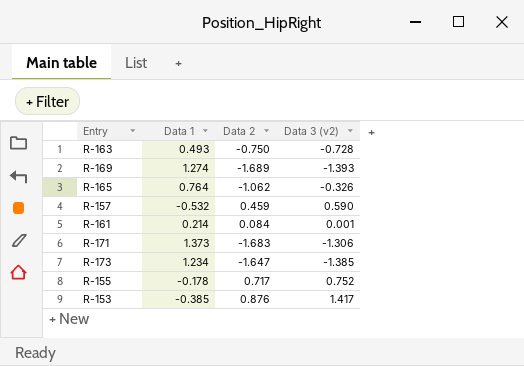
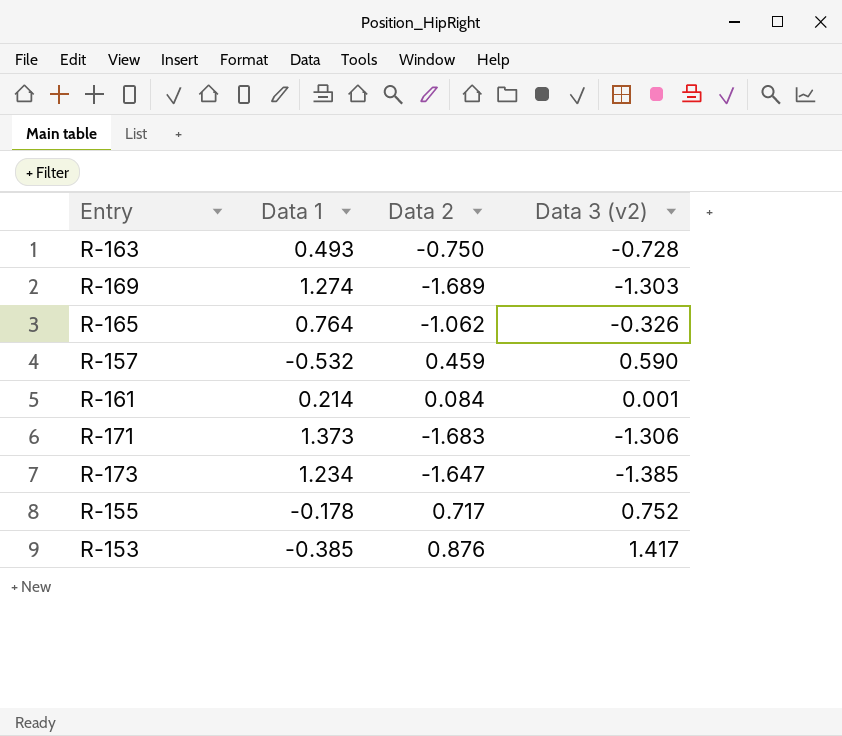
R-169 | Data 3 (v2): -1.393 -> -1.303

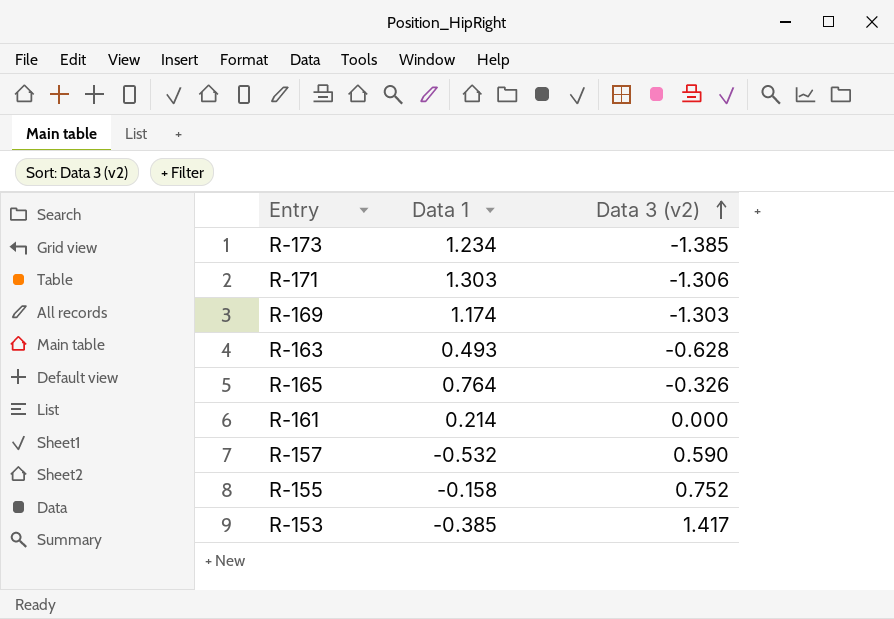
row order: none -> Data 3 (v2) ascending
column Data 2 | position: 3 -> none
R-171 | Data 1: 1.373 -> 1.303
R-169 | Data 1: 1.274 -> 1.174
R-163 | Data 3 (v2): -0.728 -> -0.628
R-161 | Data 3 (v2): 0.001 -> 0.000
R-155 | Data 1: -0.178 -> -0.158

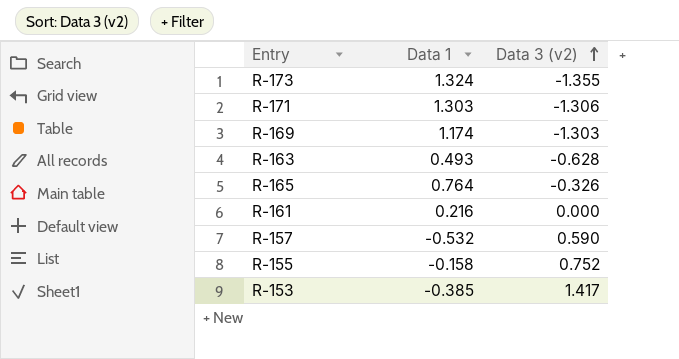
R-173 | Data 1: 1.234 -> 1.324
R-173 | Data 3 (v2): -1.385 -> -1.355
R-161 | Data 1: 0.214 -> 0.216

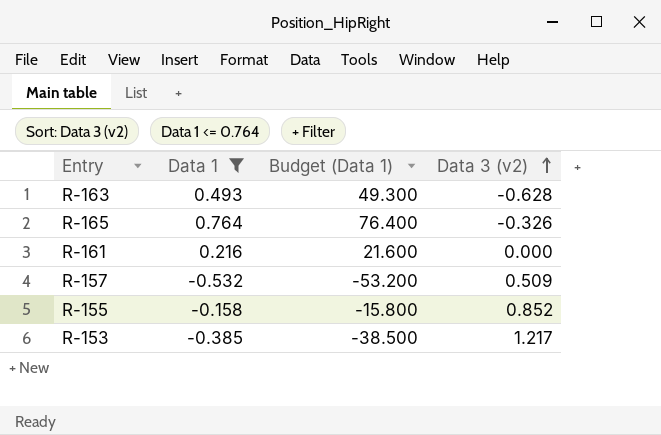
filter: none -> Data 1 <= 0.764
column Budget (Data 1) | formula: none -> [Data 1] * 100
R-157 | Data 3 (v2): 0.590 -> 0.509
R-155 | Data 3 (v2): 0.752 -> 0.852
R-153 | Data 3 (v2): 1.417 -> 1.217

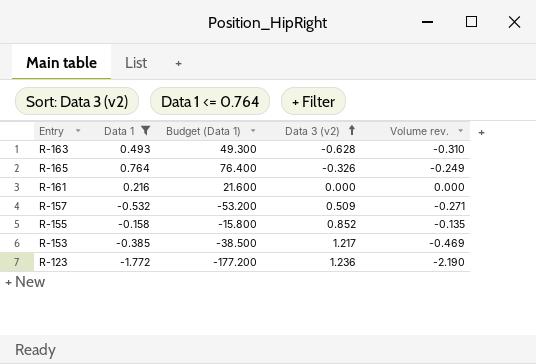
column Volume rev. | formula: none -> [Data 1] * [Data 3 (v2)]
row R-123: none -> -1.772 | -177.200 | 1.236 | -2.190

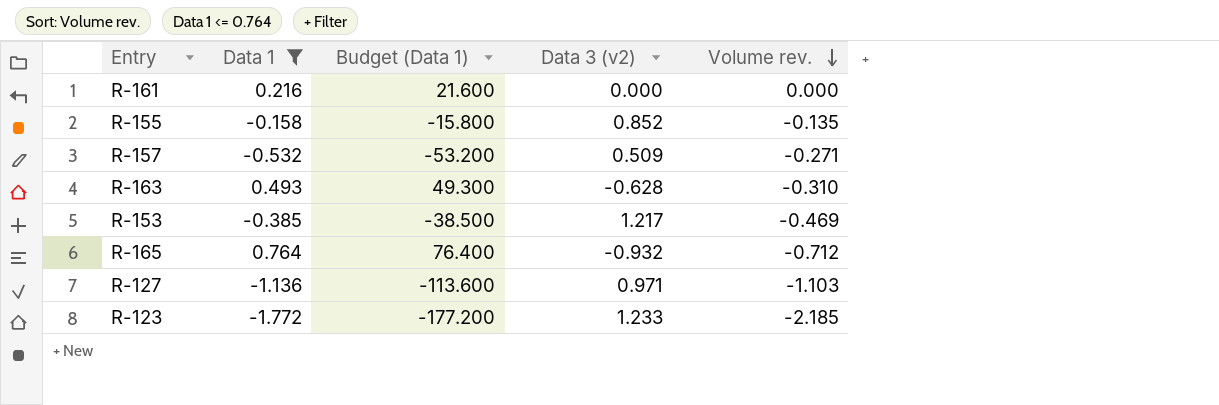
row order: Data 3 (v2) ascending -> Volume rev. descending
R-165 | Data 3 (v2): -0.326 -> -0.932
R-165 | Volume rev.: -0.249 -> -0.712
row R-127: none -> -1.136 | -113.600 | 0.971 | -1.103
R-123 | Data 3 (v2): 1.236 -> 1.233
R-123 | Volume rev.: -2.190 -> -2.185

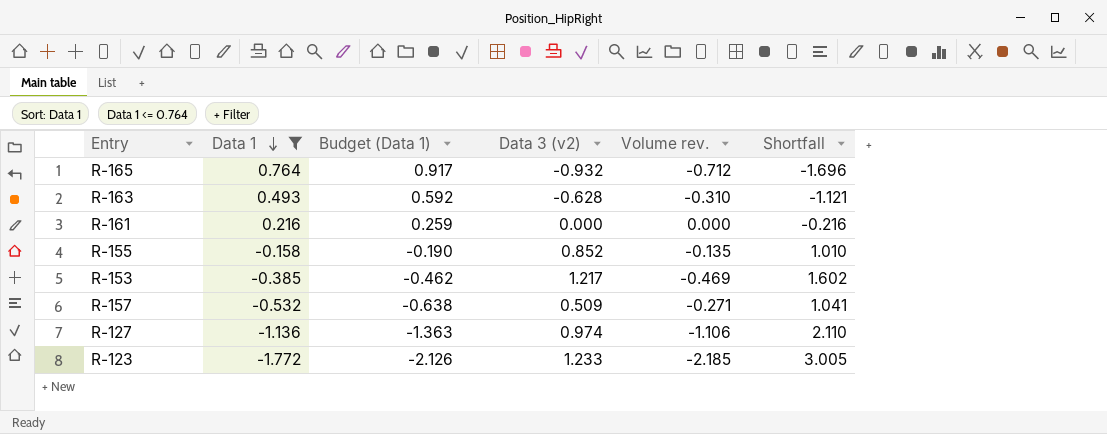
row order: Volume rev. descending -> Data 1 descending
column Budget (Data 1) | formula: [Data 1] * 100 -> [Data 1] * 1.2
column Shortfall | formula: none -> [Data 3 (v2)] - [Data 1]
R-127 | Data 3 (v2): 0.971 -> 0.974
R-127 | Volume rev.: -1.103 -> -1.106

